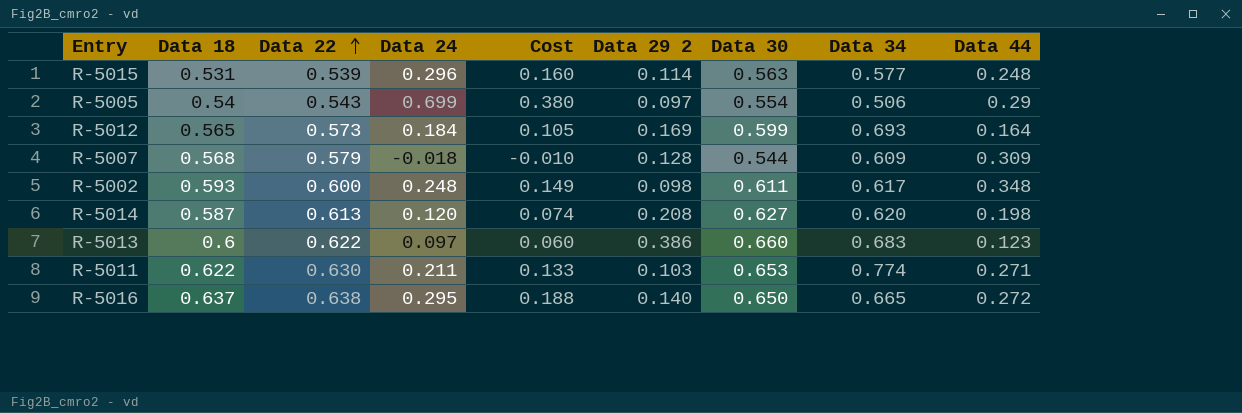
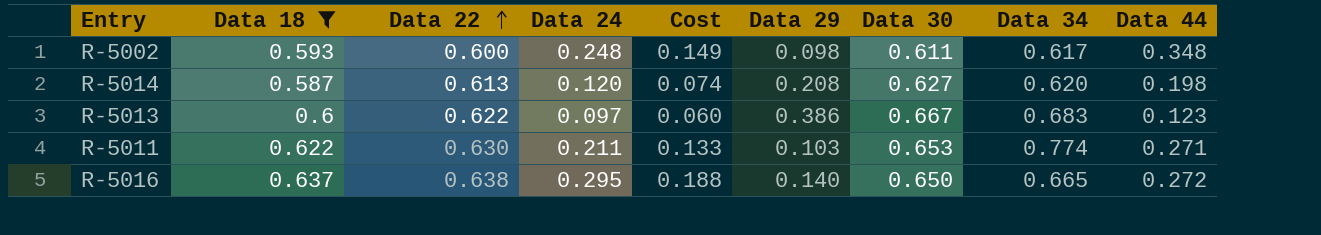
filter: none -> Data 18 >= 0.587
column name: Data 29 2 -> Data 29
R-5013 | Data 30: 0.660 -> 0.667

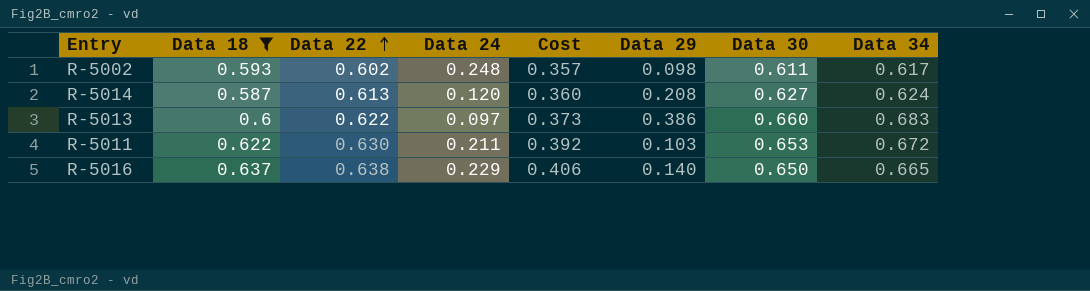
column Data 44 | position: 9 -> none
column Cost | formula: [Data 22] * [Data 24] -> [Data 18] * [Data 22]
R-5002 | Data 22: 0.600 -> 0.602
R-5014 | Data 34: 0.620 -> 0.624
R-5013 | Data 30: 0.667 -> 0.660
R-5011 | Data 34: 0.774 -> 0.672
R-5016 | Data 24: 0.295 -> 0.229

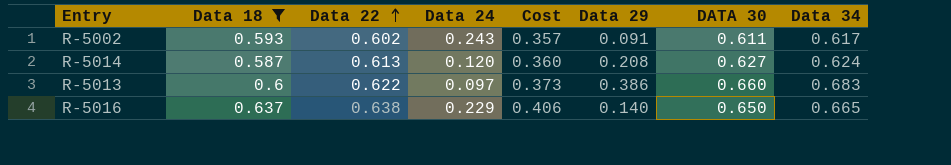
column name: Data 30 -> DATA 30
row R-5011: 0.622 | 0.630 | 0.211 | 0.392 | 0.103 | 0.653 | 0.672 -> none
R-5002 | Data 24: 0.248 -> 0.243
R-5002 | Data 29: 0.098 -> 0.091

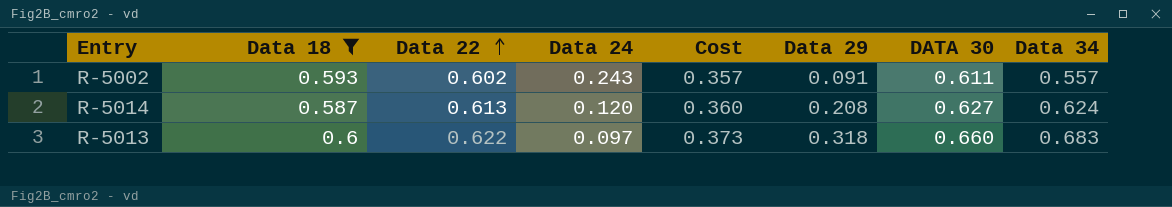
row R-5016: 0.637 | 0.638 | 0.229 | 0.406 | 0.140 | 0.650 | 0.665 -> none
R-5002 | Data 34: 0.617 -> 0.557
R-5013 | Data 29: 0.386 -> 0.318

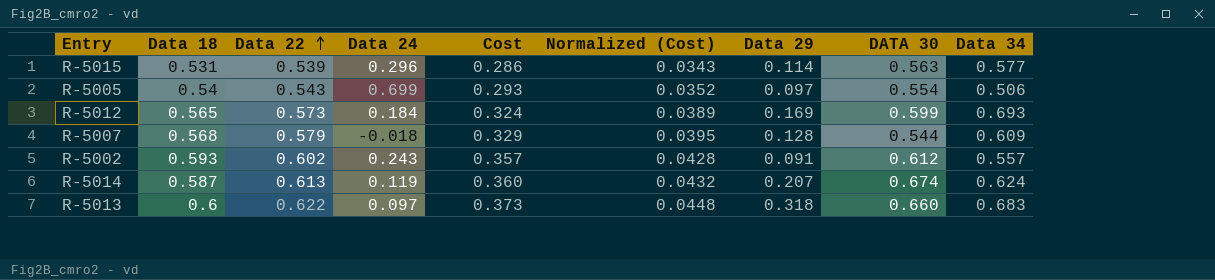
filter: Data 18 >= 0.587 -> none
column Normalized (Cost) | formula: none -> [Cost] * 0.12
R-5002 | DATA 30: 0.611 -> 0.612
R-5014 | Data 24: 0.120 -> 0.119
R-5014 | Data 29: 0.208 -> 0.207
R-5014 | DATA 30: 0.627 -> 0.674

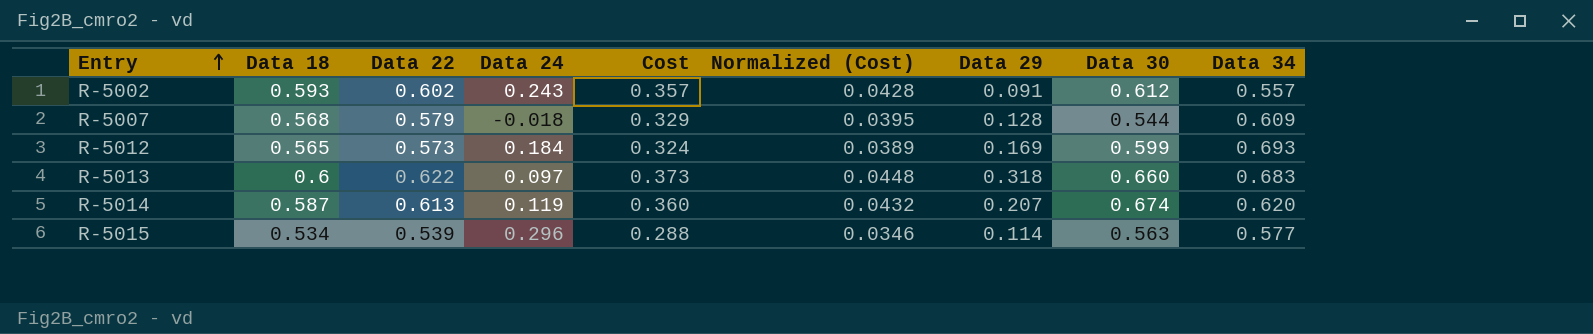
row order: Data 22 ascending -> Entry ascending
column name: DATA 30 -> Data 30
row R-5005: 0.54 | 0.543 | 0.699 | 0.293 | 0.0352 | 0.097 | 0.554 | 0.506 -> none
R-5014 | Data 34: 0.624 -> 0.620
R-5015 | Data 18: 0.531 -> 0.534
R-5015 | Cost: 0.286 -> 0.288
R-5015 | Normalized (Cost): 0.0343 -> 0.0346

